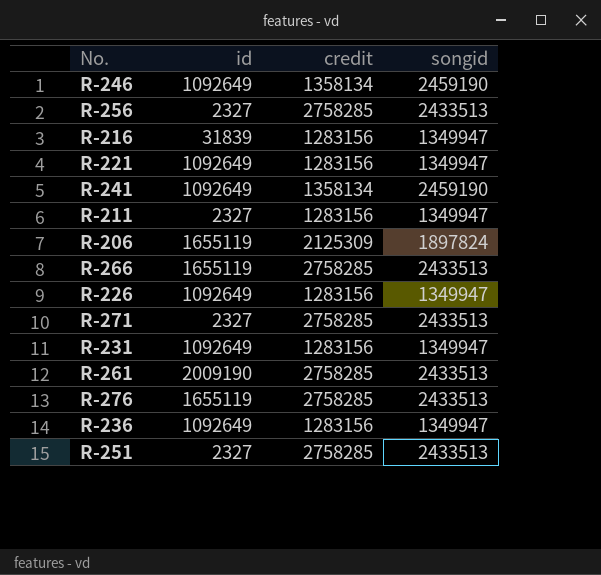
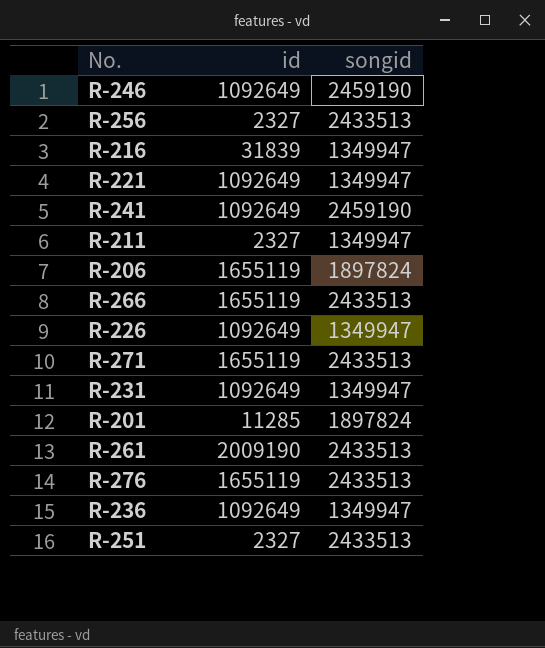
column credit | position: 3 -> none
R-271 | id: 2327 -> 1655119
row R-201: none -> 11285 | 1897824

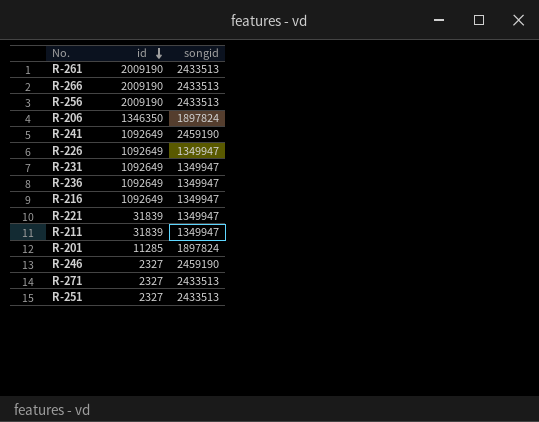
row order: none -> id descending
row R-276: 1655119 | 2433513 -> none
R-266 | id: 1655119 -> 2009190
R-256 | id: 2327 -> 2009190
R-206 | id: 1655119 -> 1346350
R-216 | id: 31839 -> 1092649
R-221 | id: 1092649 -> 31839
R-211 | id: 2327 -> 31839
R-246 | id: 1092649 -> 2327
R-271 | id: 1655119 -> 2327

